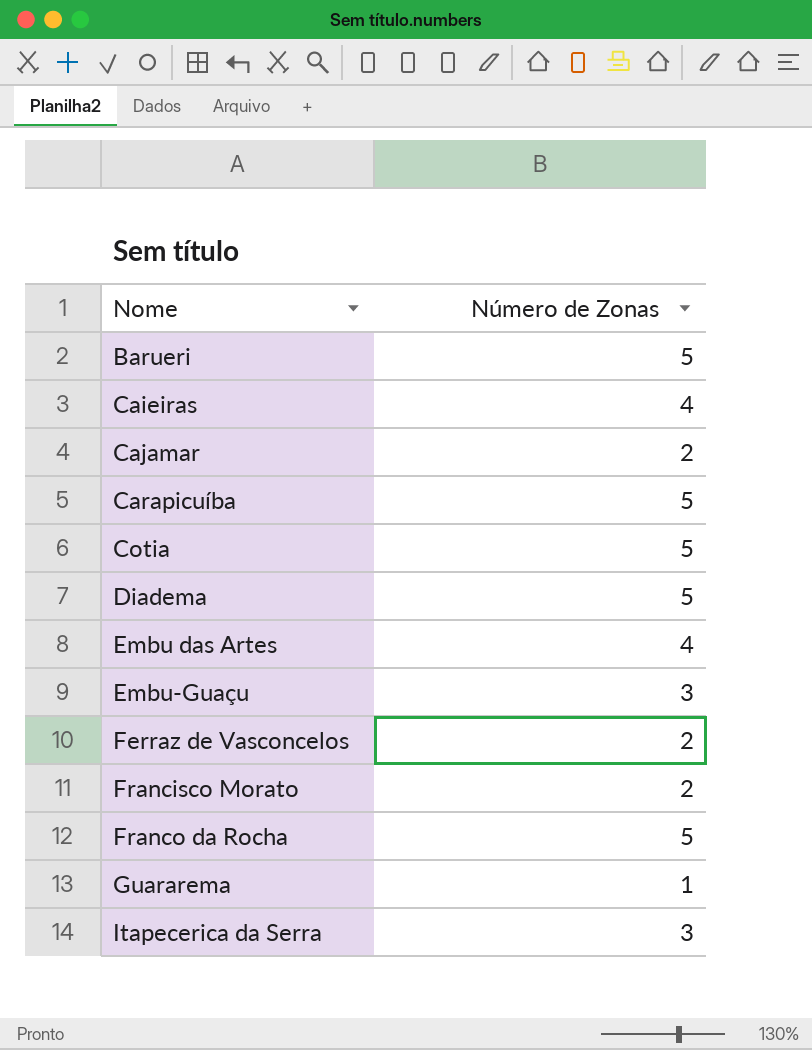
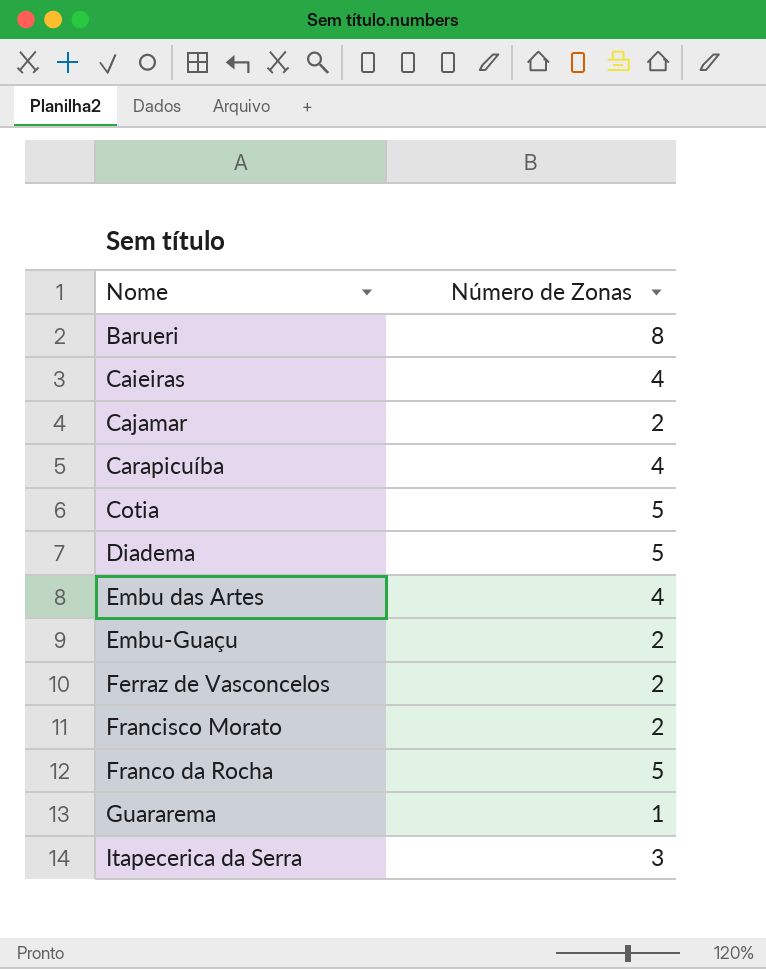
Barueri | Número de Zonas: 5 -> 8
Carapicuíba | Número de Zonas: 5 -> 4
Embu-Guaçu | Número de Zonas: 3 -> 2

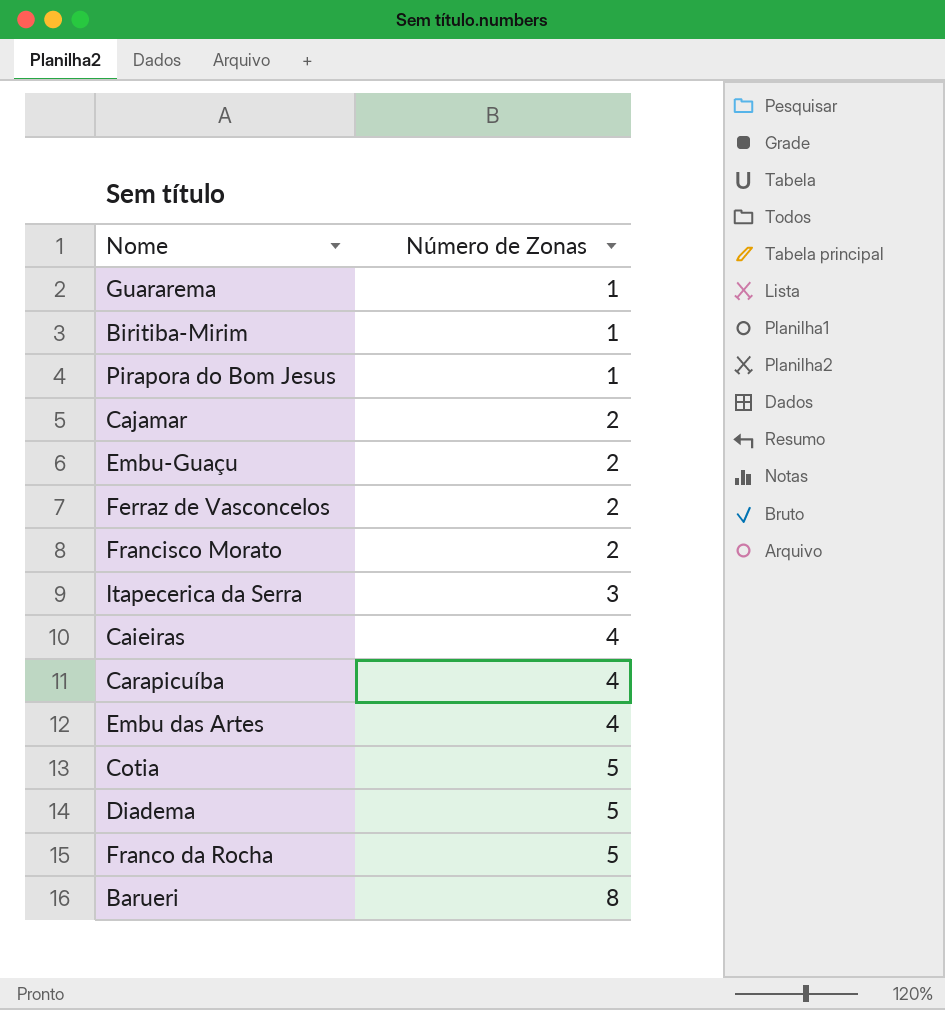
row order: Nome ascending -> Número de Zonas ascending
row Biritiba-Mirim: none -> 1
row Pirapora do Bom Jesus: none -> 1

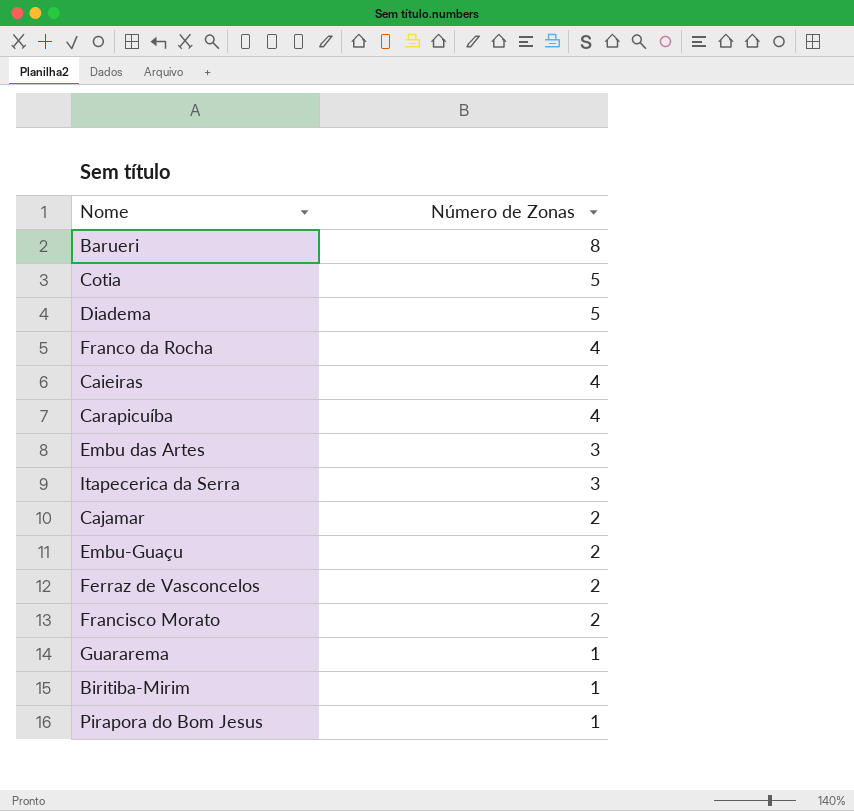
row order: Número de Zonas ascending -> Número de Zonas descending
Franco da Rocha | Número de Zonas: 5 -> 4
Embu das Artes | Número de Zonas: 4 -> 3

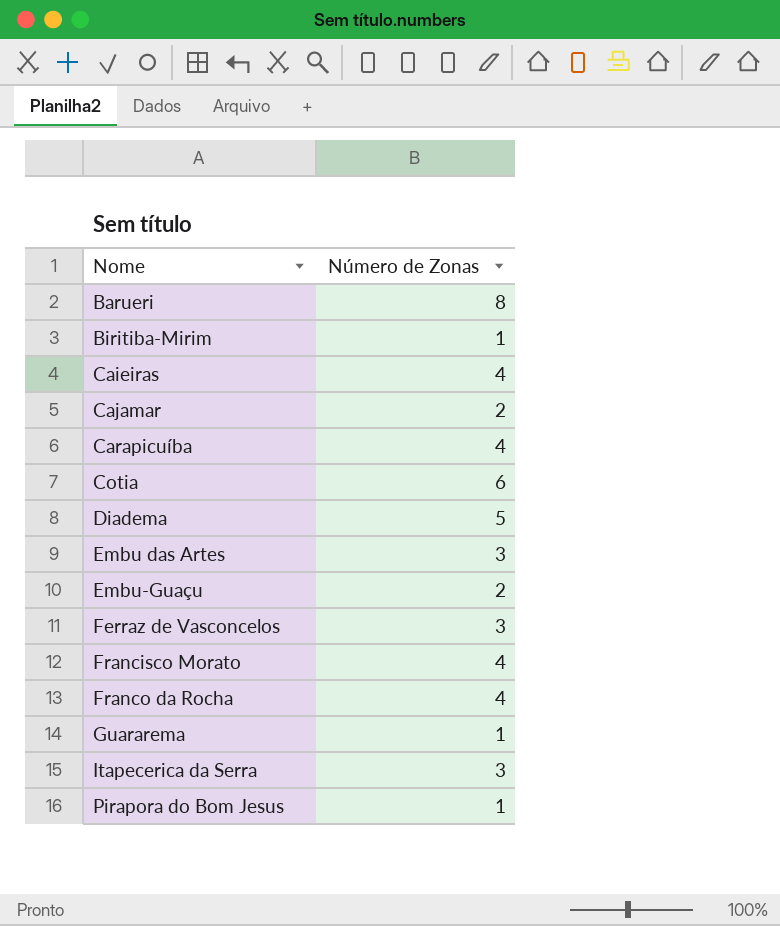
row order: Número de Zonas descending -> Nome ascending
Cotia | Número de Zonas: 5 -> 6
Ferraz de Vasconcelos | Número de Zonas: 2 -> 3
Francisco Morato | Número de Zonas: 2 -> 4

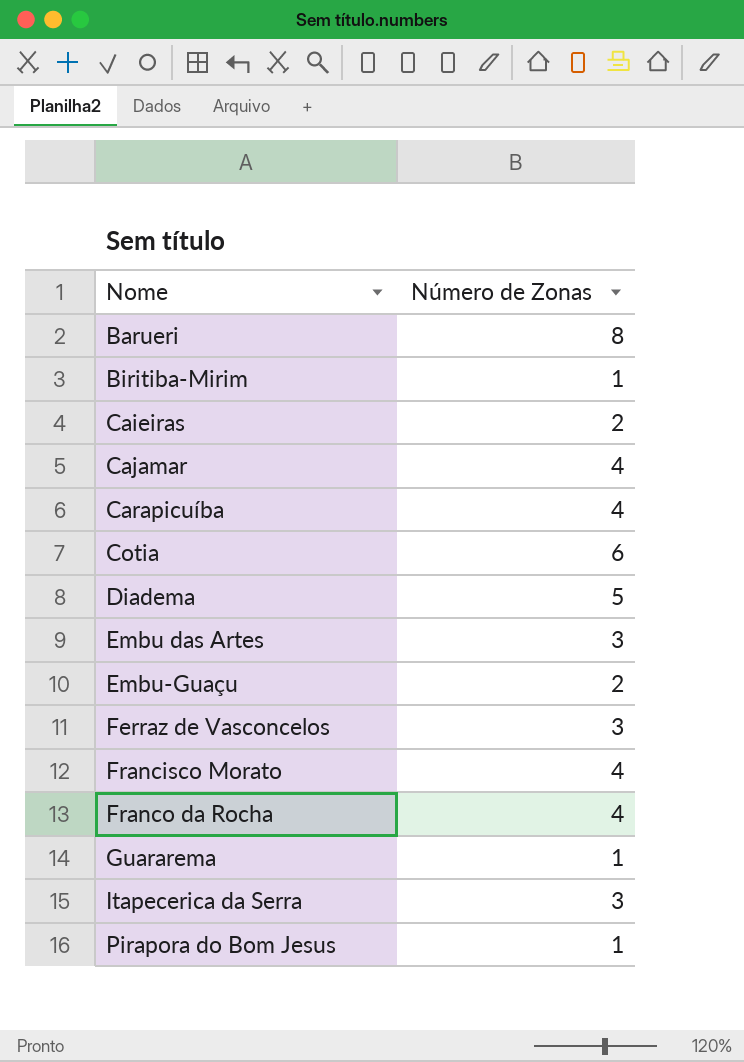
Caieiras | Número de Zonas: 4 -> 2
Cajamar | Número de Zonas: 2 -> 4

